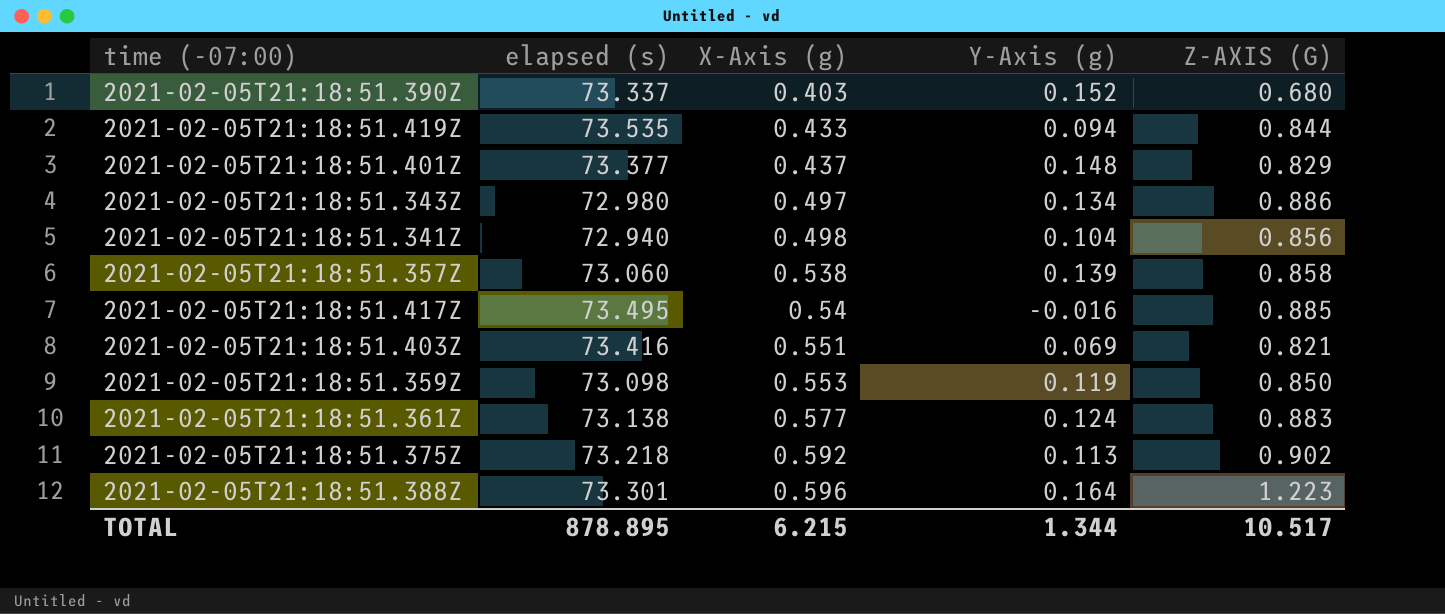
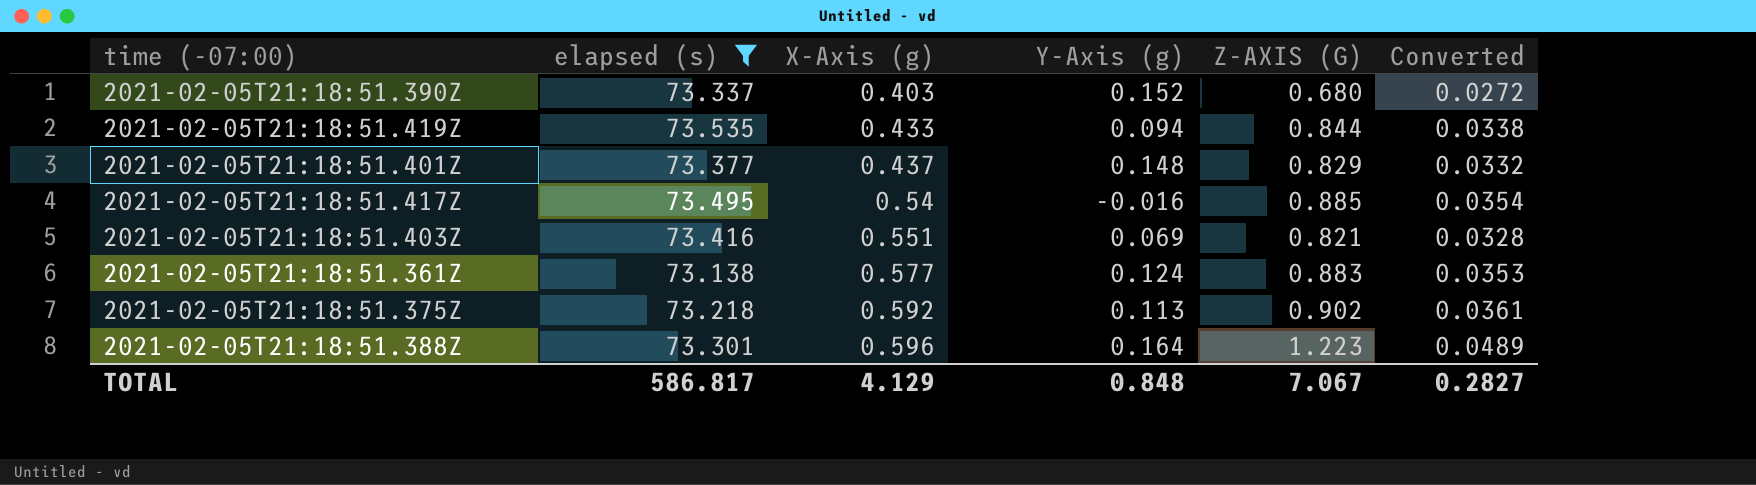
filter: none -> elapsed (s) >= 73.138
column Converted | formula: none -> [Z-AXIS (G)] * 0.04
TOTAL | elapsed (s): 878.895 -> 586.817
TOTAL | X-Axis (g): 6.215 -> 4.129
TOTAL | Y-Axis (g): 1.344 -> 0.848
TOTAL | Z-AXIS (G): 10.517 -> 7.067

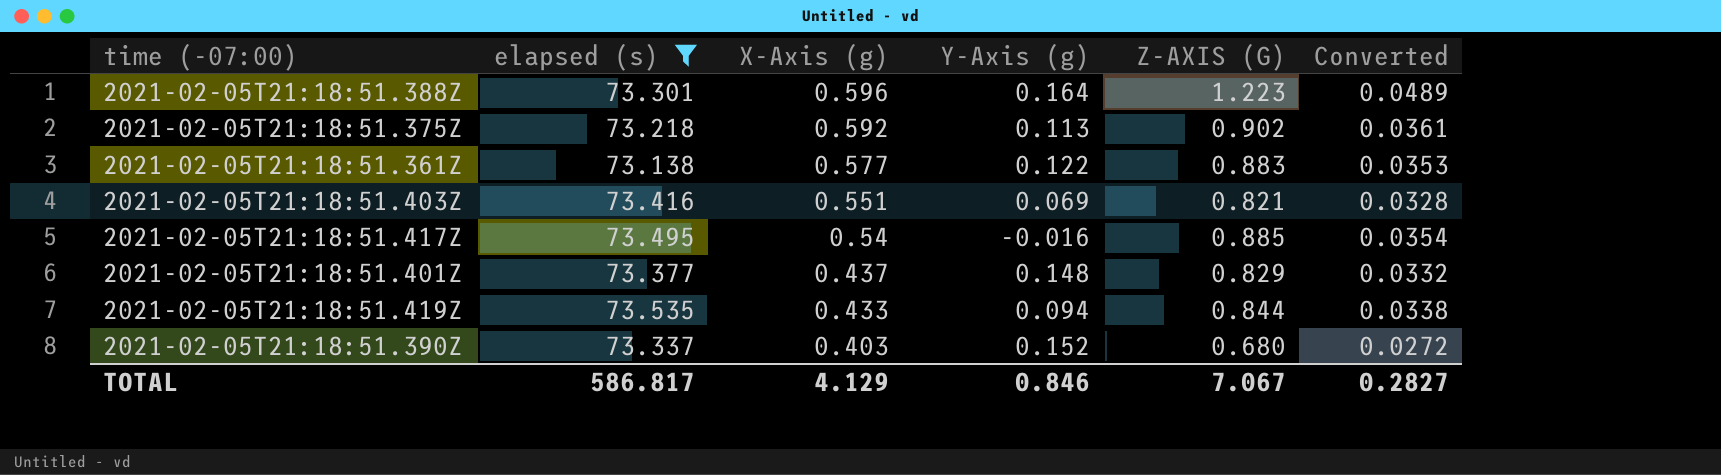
row order: X-Axis (g) ascending -> X-Axis (g) descending
2021-02-05T21:18:51.361Z | Y-Axis (g): 0.124 -> 0.122
TOTAL | Y-Axis (g): 0.848 -> 0.846

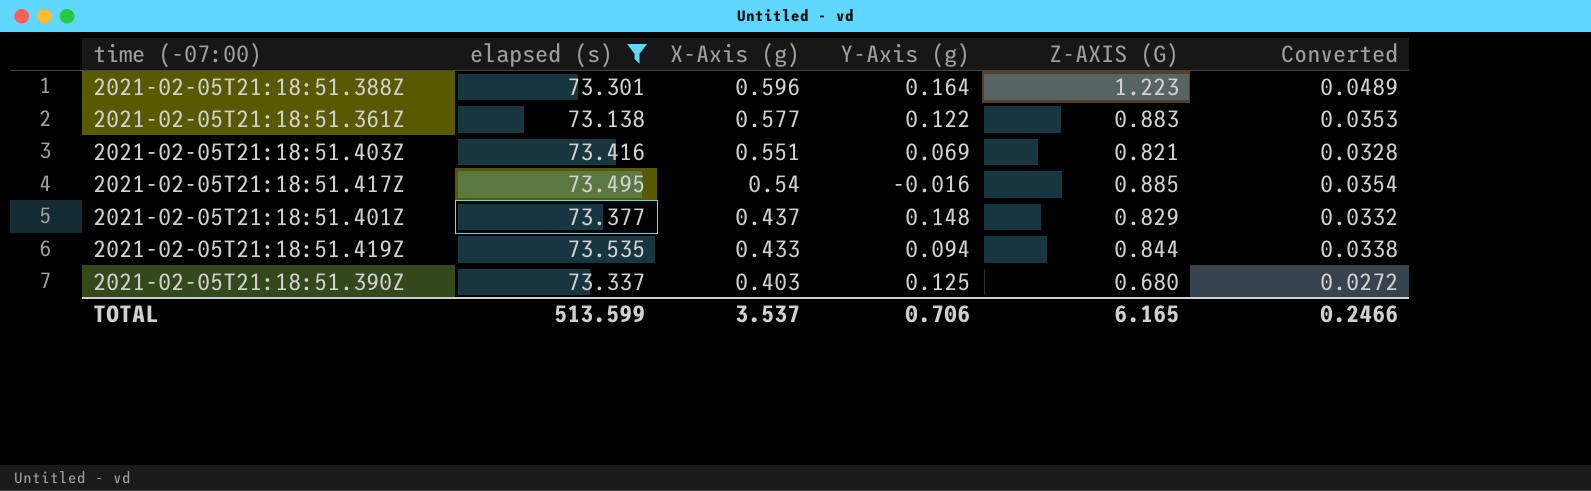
row 2021-02-05T21:18:51.375Z: 73.218 | 0.592 | 0.113 | 0.902 | 0.0361 -> none
2021-02-05T21:18:51.390Z | Y-Axis (g): 0.152 -> 0.125
TOTAL | elapsed (s): 586.817 -> 513.599
TOTAL | X-Axis (g): 4.129 -> 3.537
TOTAL | Y-Axis (g): 0.846 -> 0.706
TOTAL | Z-AXIS (G): 7.067 -> 6.165
TOTAL | Converted: 0.2827 -> 0.2466

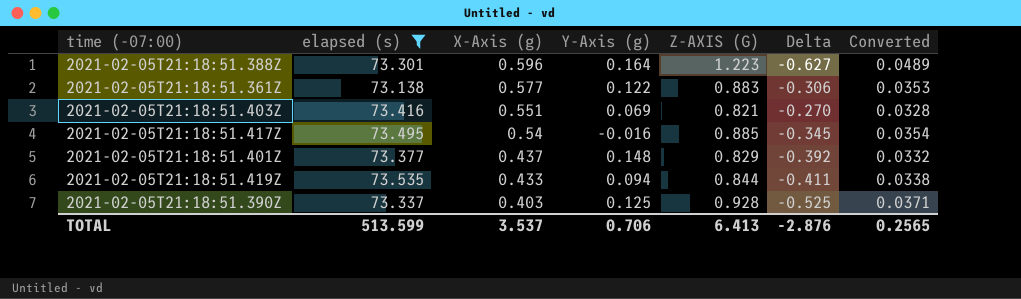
column Delta | formula: none -> [X-Axis (g)] - [Z-AXIS (G)]
2021-02-05T21:18:51.390Z | Z-AXIS (G): 0.680 -> 0.928
2021-02-05T21:18:51.390Z | Converted: 0.0272 -> 0.0371
TOTAL | Z-AXIS (G): 6.165 -> 6.413
TOTAL | Converted: 0.2466 -> 0.2565

